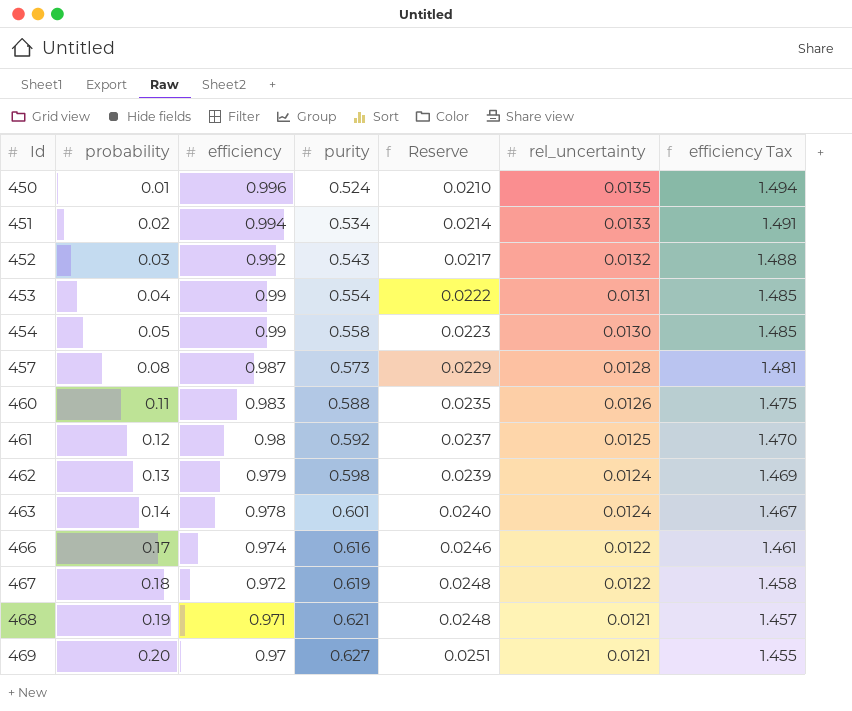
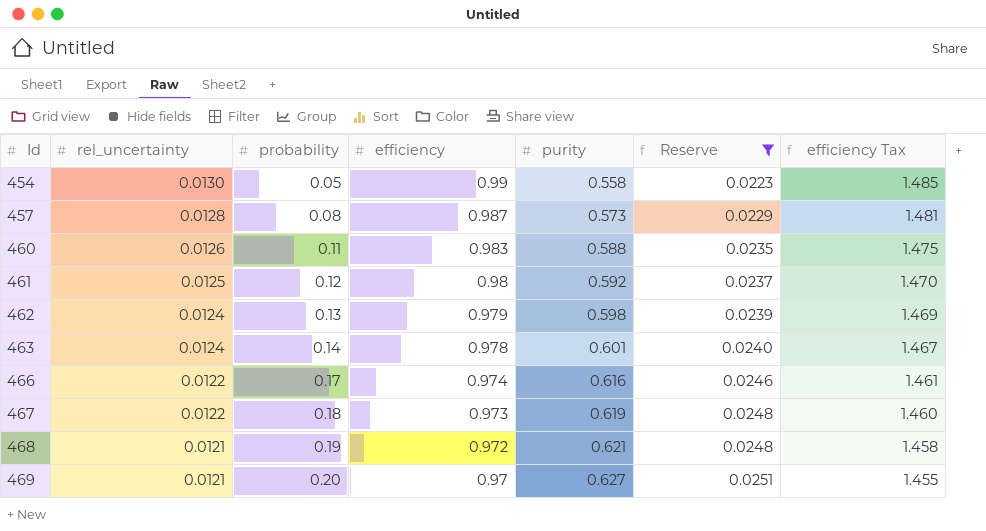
filter: none -> Reserve >= 0.0223
column rel_uncertainty | position: 6 -> 2
467 | efficiency: 0.972 -> 0.973
467 | efficiency Tax: 1.458 -> 1.460
468 | efficiency: 0.971 -> 0.972
468 | efficiency Tax: 1.457 -> 1.458

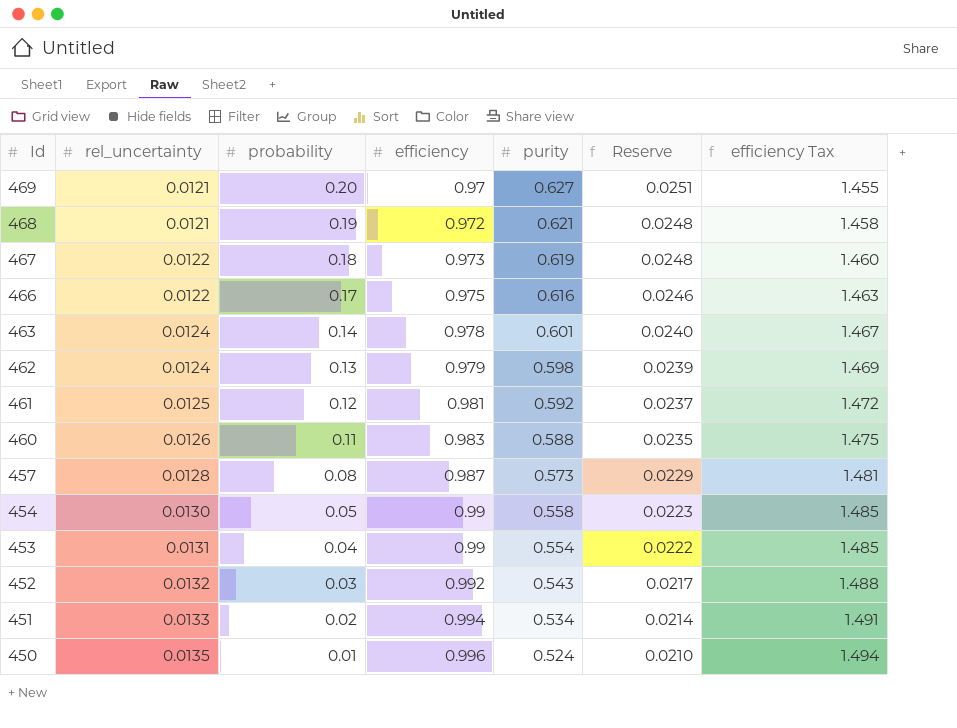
filter: Reserve >= 0.0223 -> none
row order: Id ascending -> Id descending
466 | efficiency: 0.974 -> 0.975
466 | efficiency Tax: 1.461 -> 1.463
461 | efficiency: 0.98 -> 0.981
461 | efficiency Tax: 1.470 -> 1.472

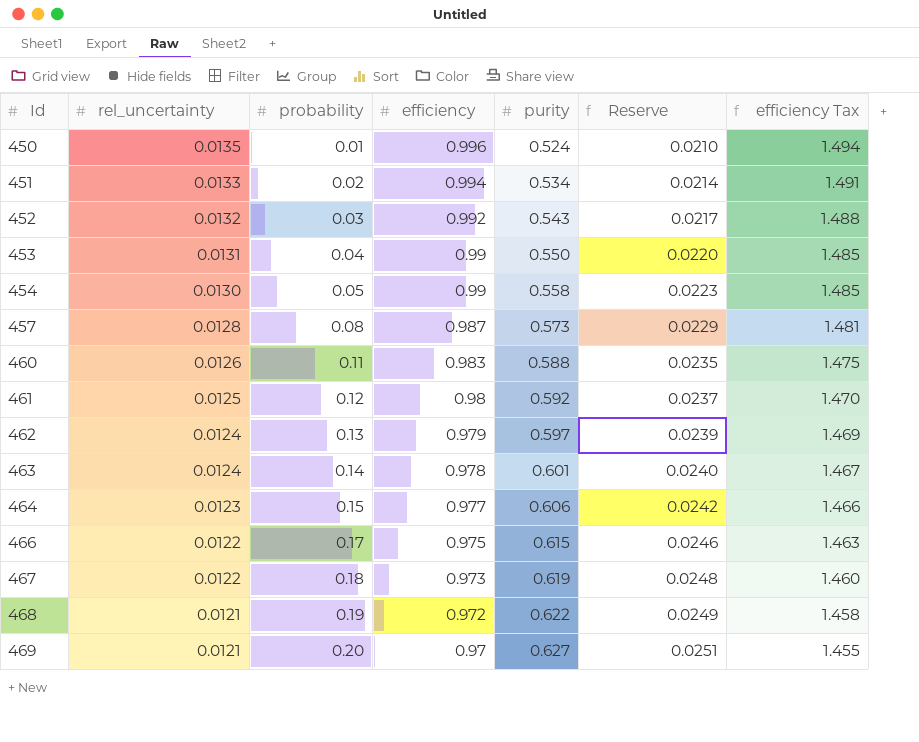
row order: Id descending -> Id ascending
453 | purity: 0.554 -> 0.550
453 | Reserve: 0.0222 -> 0.0220
461 | efficiency: 0.981 -> 0.98
461 | efficiency Tax: 1.472 -> 1.470
462 | purity: 0.598 -> 0.597
row 464: none -> 0.0123 | 0.15 | 0.977 | 0.606 | 0.0242 | 1.466
466 | purity: 0.616 -> 0.615
468 | purity: 0.621 -> 0.622
468 | Reserve: 0.0248 -> 0.0249

